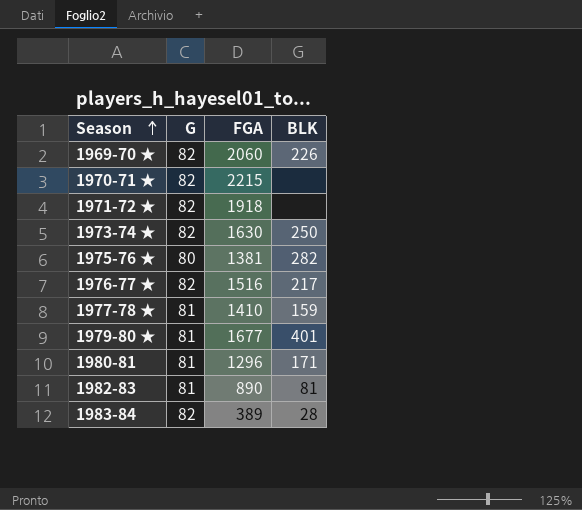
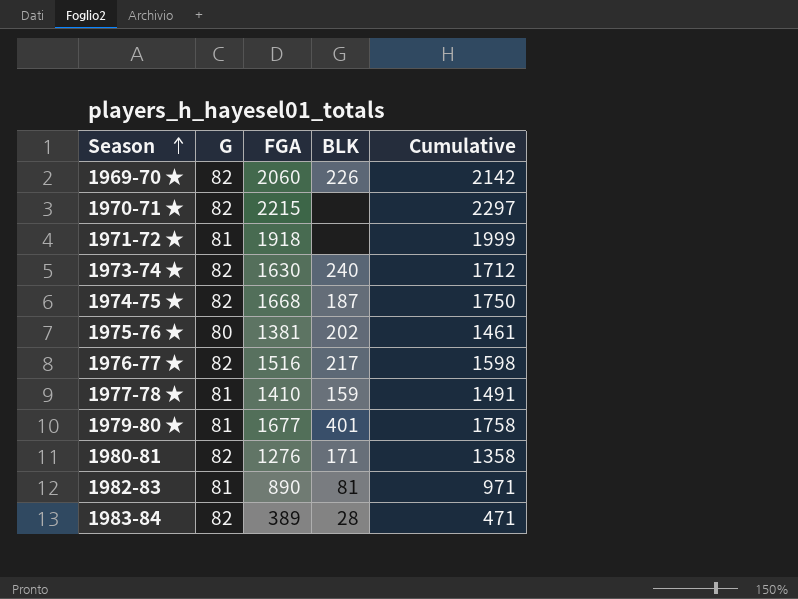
column Cumulative | formula: none -> [G] + [FGA]
1971-72 ★ | G: 82 -> 81
1973-74 ★ | BLK: 250 -> 240
row 1974-75 ★: none -> 82 | 1668 | 187 | 1750
1975-76 ★ | BLK: 282 -> 202
1980-81 | G: 81 -> 82
1980-81 | FGA: 1296 -> 1276

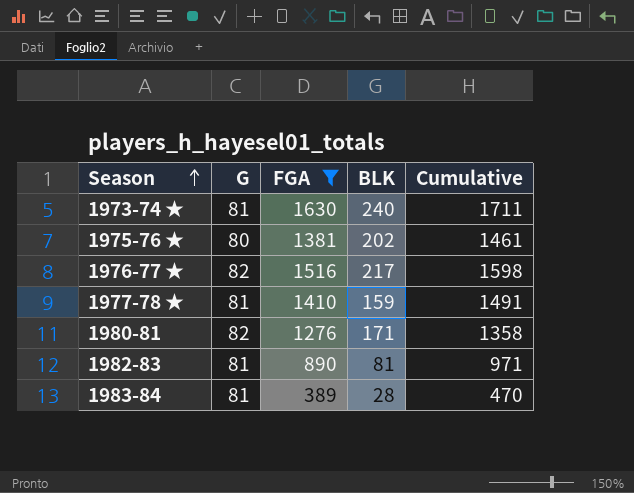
filter: none -> FGA <= 1630
1973-74 ★ | G: 82 -> 81
1973-74 ★ | Cumulative: 1712 -> 1711
1983-84 | G: 82 -> 81
1983-84 | Cumulative: 471 -> 470

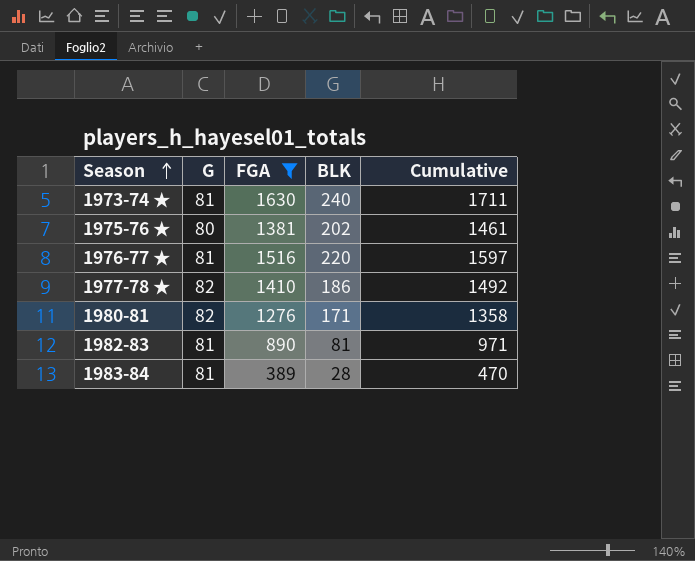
1976-77 ★ | G: 82 -> 81
1976-77 ★ | BLK: 217 -> 220
1976-77 ★ | Cumulative: 1598 -> 1597
1977-78 ★ | G: 81 -> 82
1977-78 ★ | BLK: 159 -> 186
1977-78 ★ | Cumulative: 1491 -> 1492

